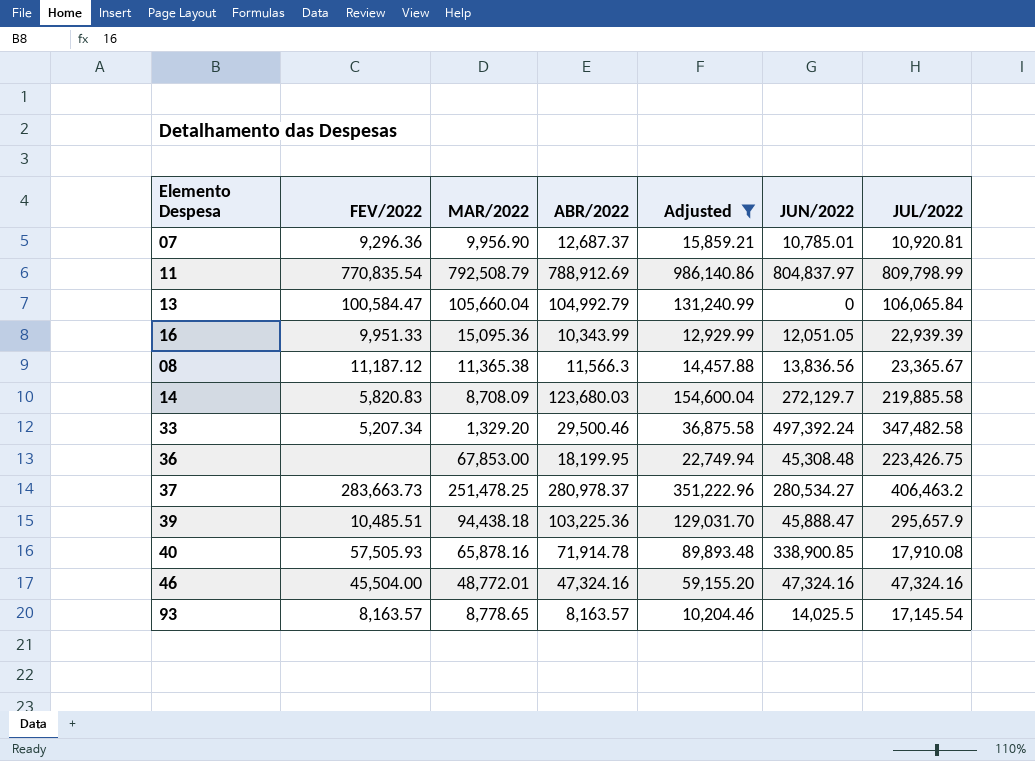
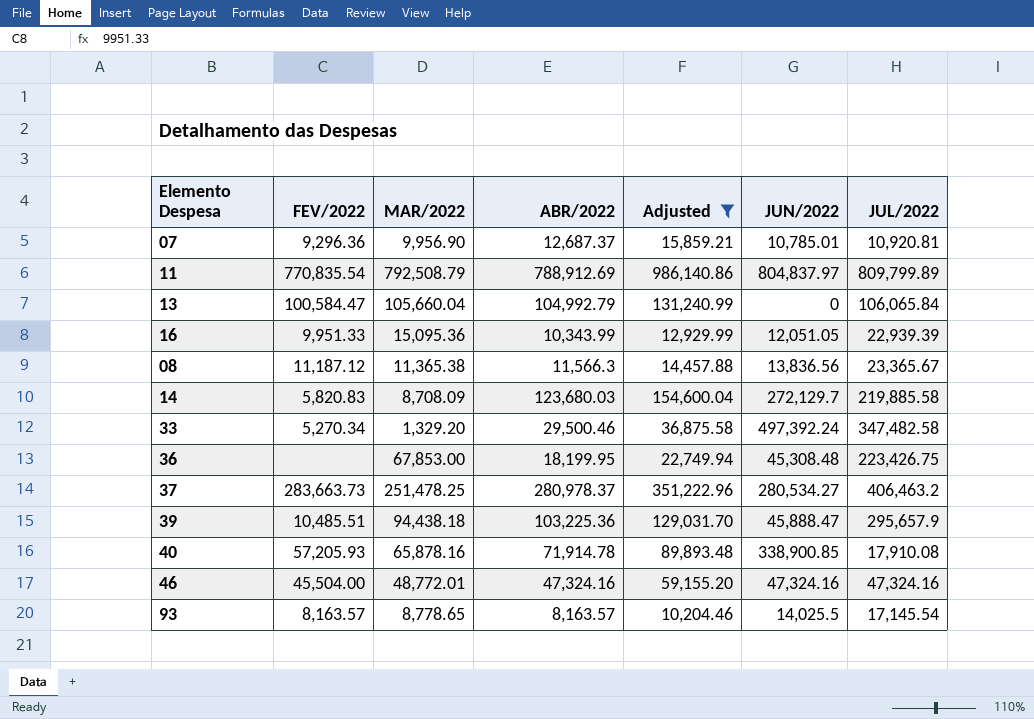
11 | JUL/2022: 809,798.99 -> 809,799.89
33 | FEV/2022: 5,207.34 -> 5,270.34
40 | FEV/2022: 57,505.93 -> 57,205.93

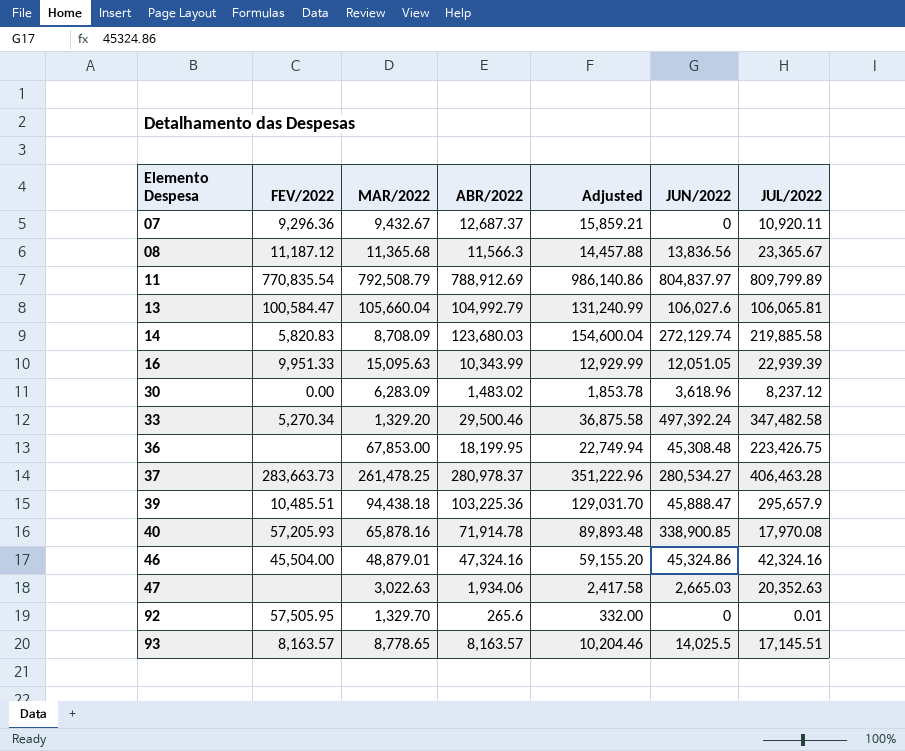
filter: Adjusted >= 10,204.46 -> none
row order: none -> Elemento Despesa ascending
07 | MAR/2022: 9,956.90 -> 9,432.67
07 | JUN/2022: 10,785.01 -> 0
07 | JUL/2022: 10,920.81 -> 10,920.11
08 | MAR/2022: 11,365.38 -> 11,365.68
13 | JUN/2022: 0 -> 106,027.6
13 | JUL/2022: 106,065.84 -> 106,065.81
14 | JUN/2022: 272,129.7 -> 272,129.74
16 | MAR/2022: 15,095.36 -> 15,095.63
37 | MAR/2022: 251,478.25 -> 261,478.25
37 | JUL/2022: 406,463.2 -> 406,463.28
40 | JUL/2022: 17,910.08 -> 17,970.08
46 | MAR/2022: 48,772.01 -> 48,879.01
46 | JUN/2022: 47,324.16 -> 45,324.86
46 | JUL/2022: 47,324.16 -> 42,324.16
93 | JUL/2022: 17,145.54 -> 17,145.51

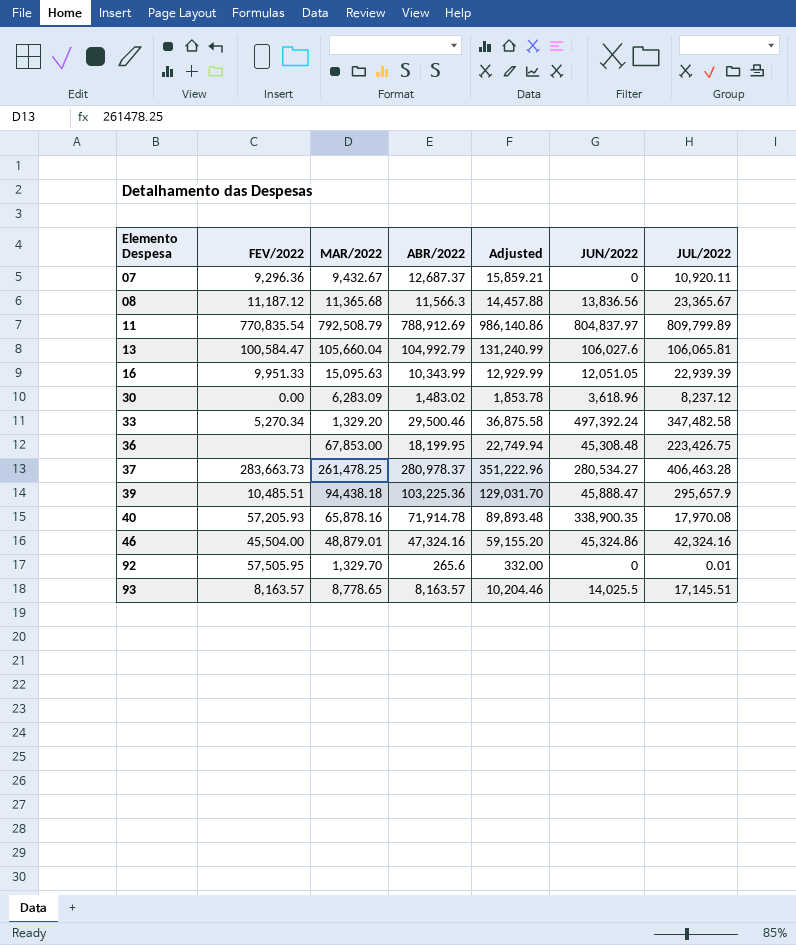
row 14: 5,820.83 | 8,708.09 | 123,680.03 | 154,600.04 | 272,129.74 | 219,885.58 -> none
row 47: none | 3,022.63 | 1,934.06 | 2,417.58 | 2,665.03 | 20,352.63 -> none
40 | JUN/2022: 338,900.85 -> 338,900.35

